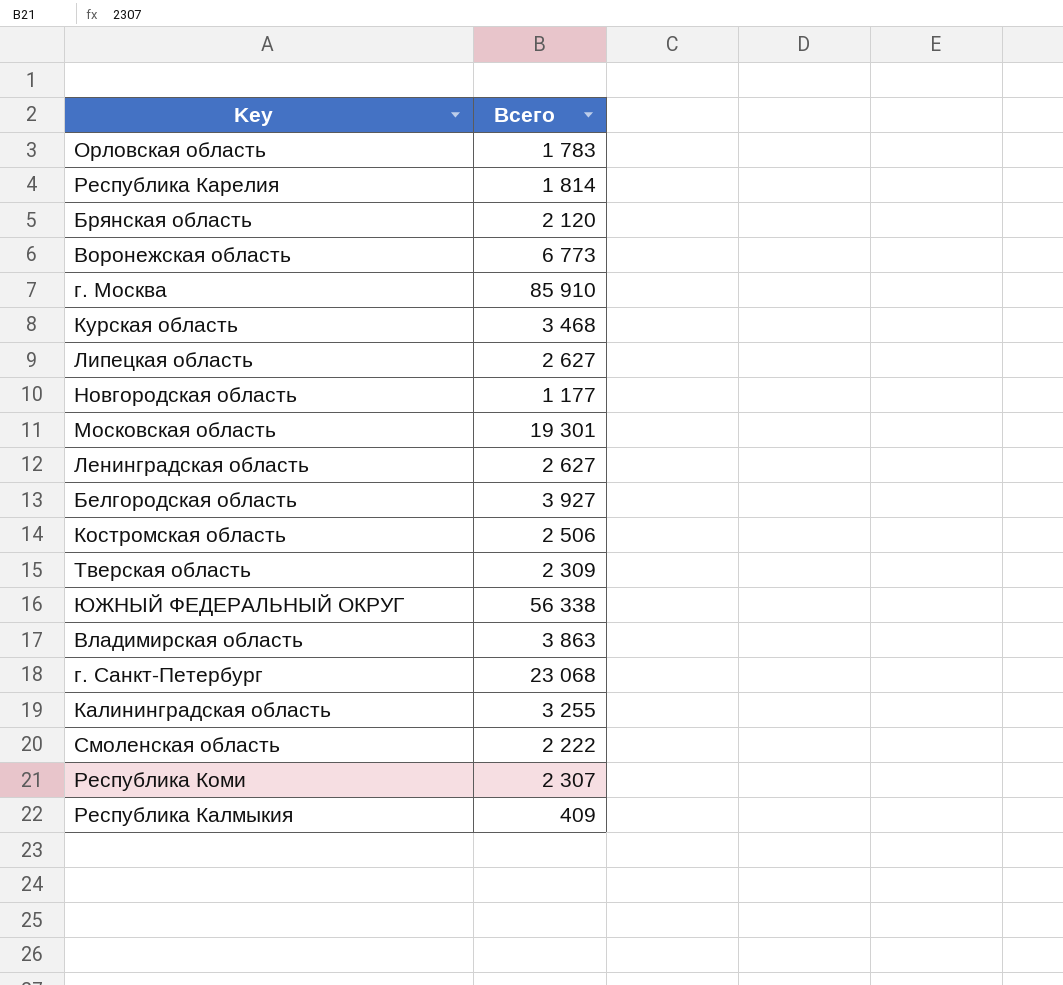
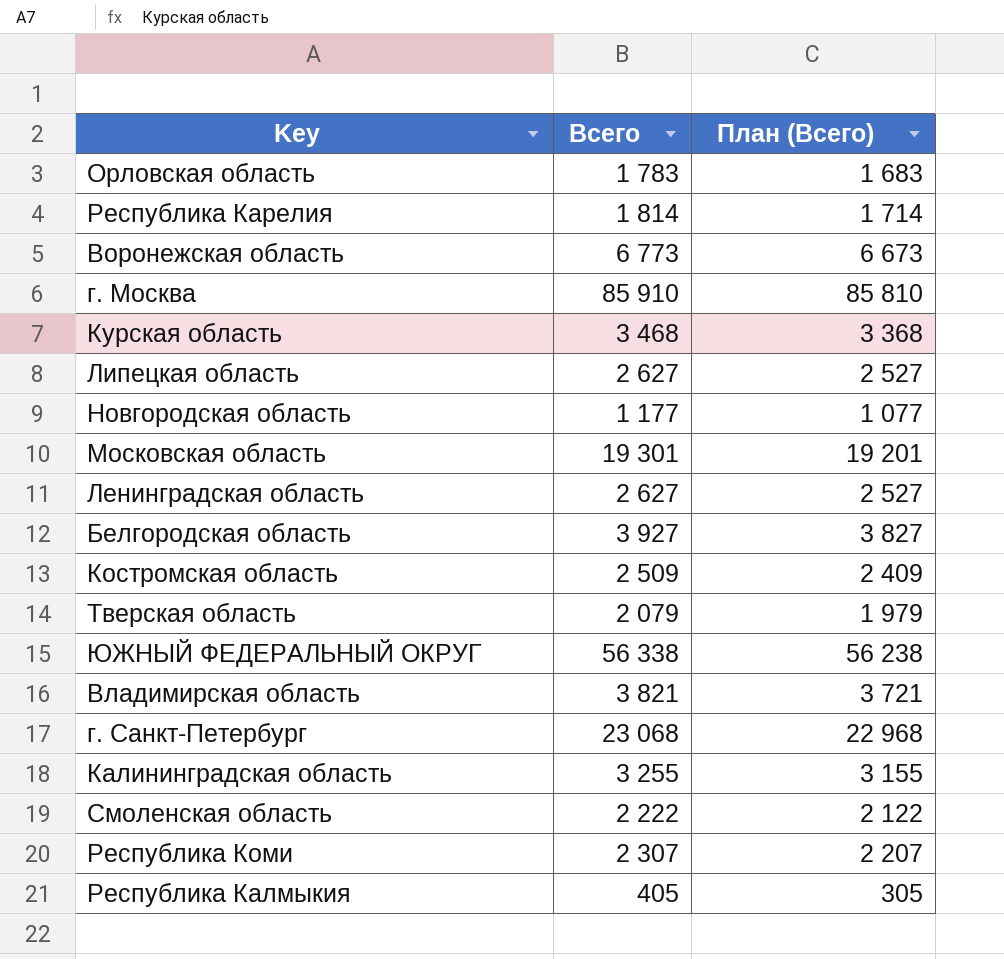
column План (Всего) | formula: none -> [Всего] - 100
row Брянская область: 2 120 -> none
Костромская область | Всего: 2 506 -> 2 509
Тверская область | Всего: 2 309 -> 2 079
Владимирская область | Всего: 3 863 -> 3 821
Республика Калмыкия | Всего: 409 -> 405

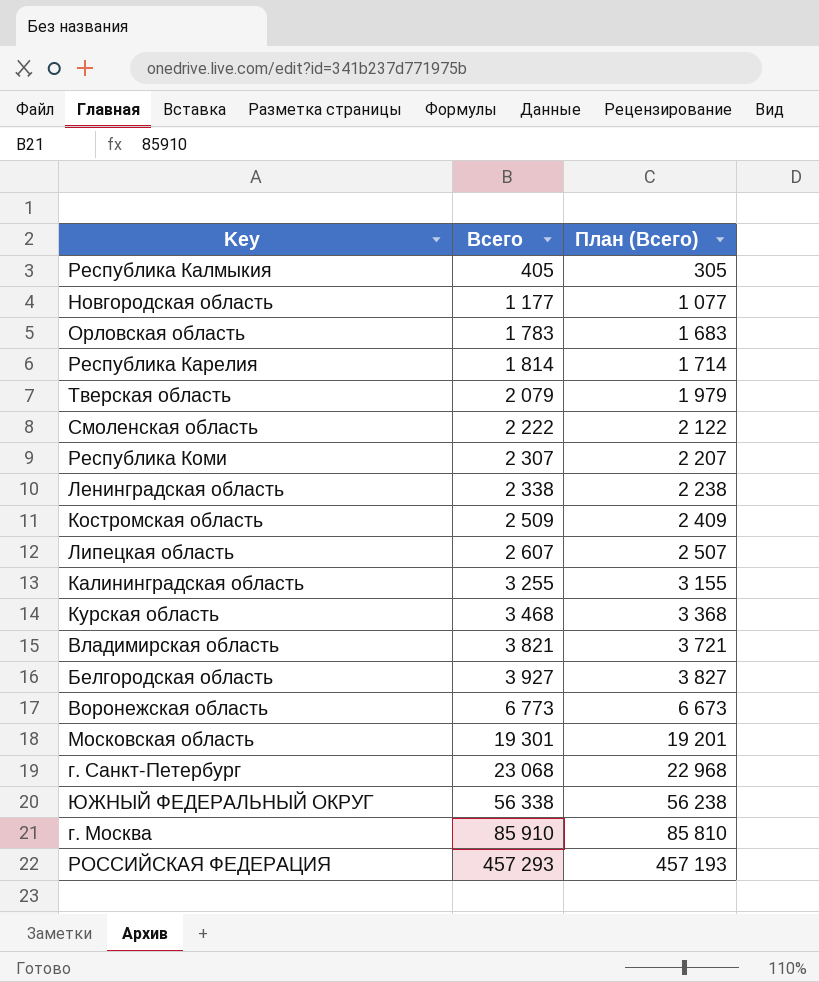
row order: none -> Всего ascending
Ленинградская область | Всего: 2 627 -> 2 338
Ленинградская область | План (Всего): 2 527 -> 2 238
Липецкая область | Всего: 2 627 -> 2 607
Липецкая область | План (Всего): 2 527 -> 2 507
row РОССИЙСКАЯ ФЕДЕРАЦИЯ: none -> 457 293 | 457 193

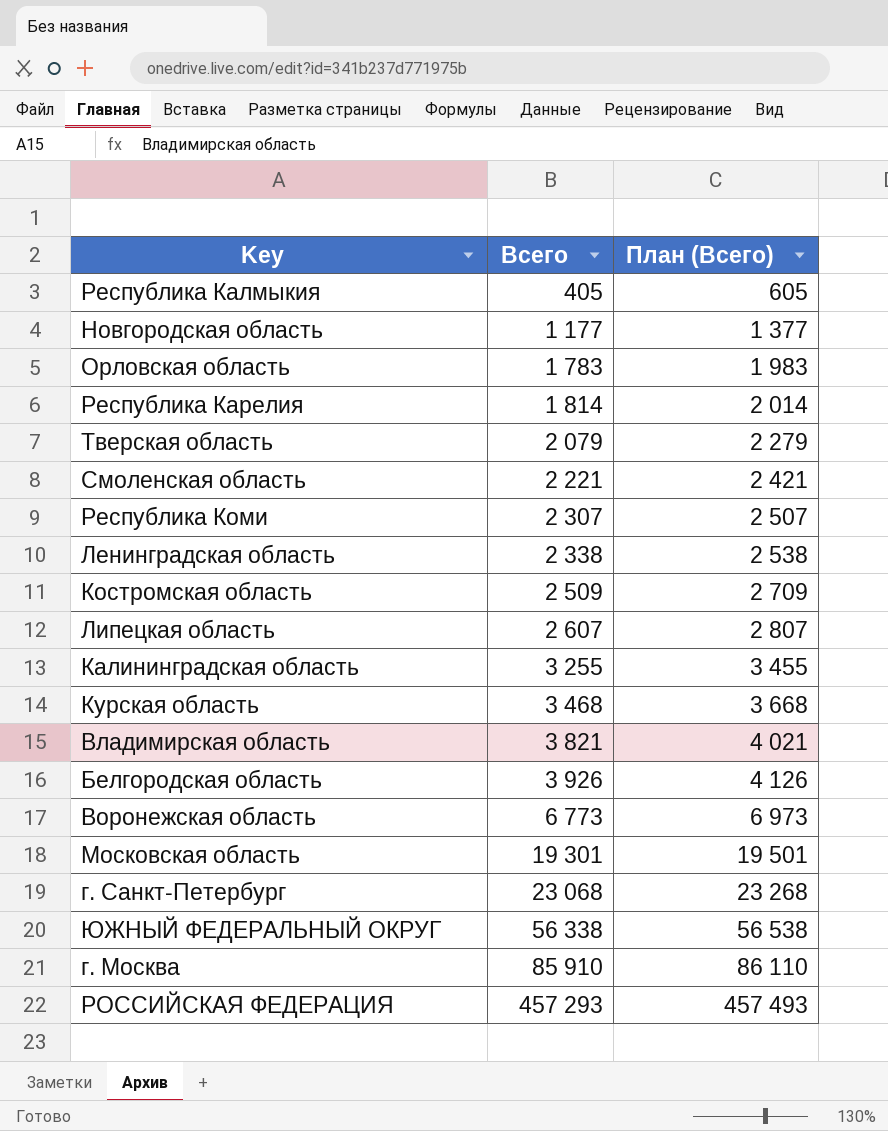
column План (Всего) | formula: [Всего] - 100 -> [Всего] + 200
Смоленская область | Всего: 2 222 -> 2 221
Белгородская область | Всего: 3 927 -> 3 926

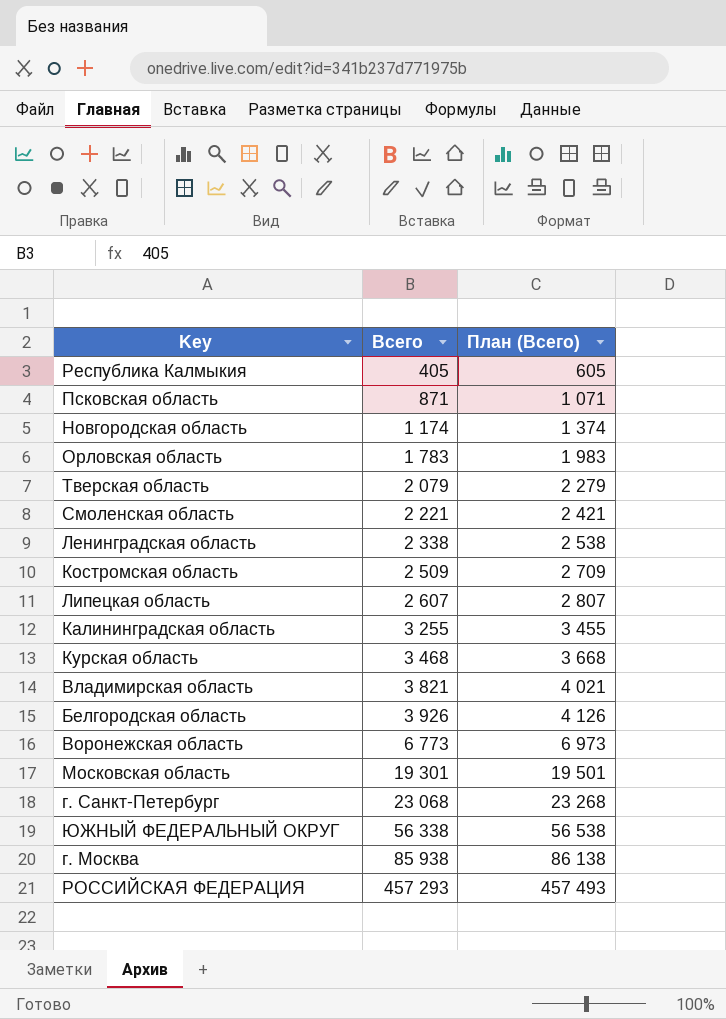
row Республика Карелия: 1 814 | 2 014 -> none
row Республика Коми: 2 307 | 2 507 -> none
row Псковская область: none -> 871 | 1 071
Новгородская область | Всего: 1 177 -> 1 174
Новгородская область | План (Всего): 1 377 -> 1 374
г. Москва | Всего: 85 910 -> 85 938
г. Москва | План (Всего): 86 110 -> 86 138

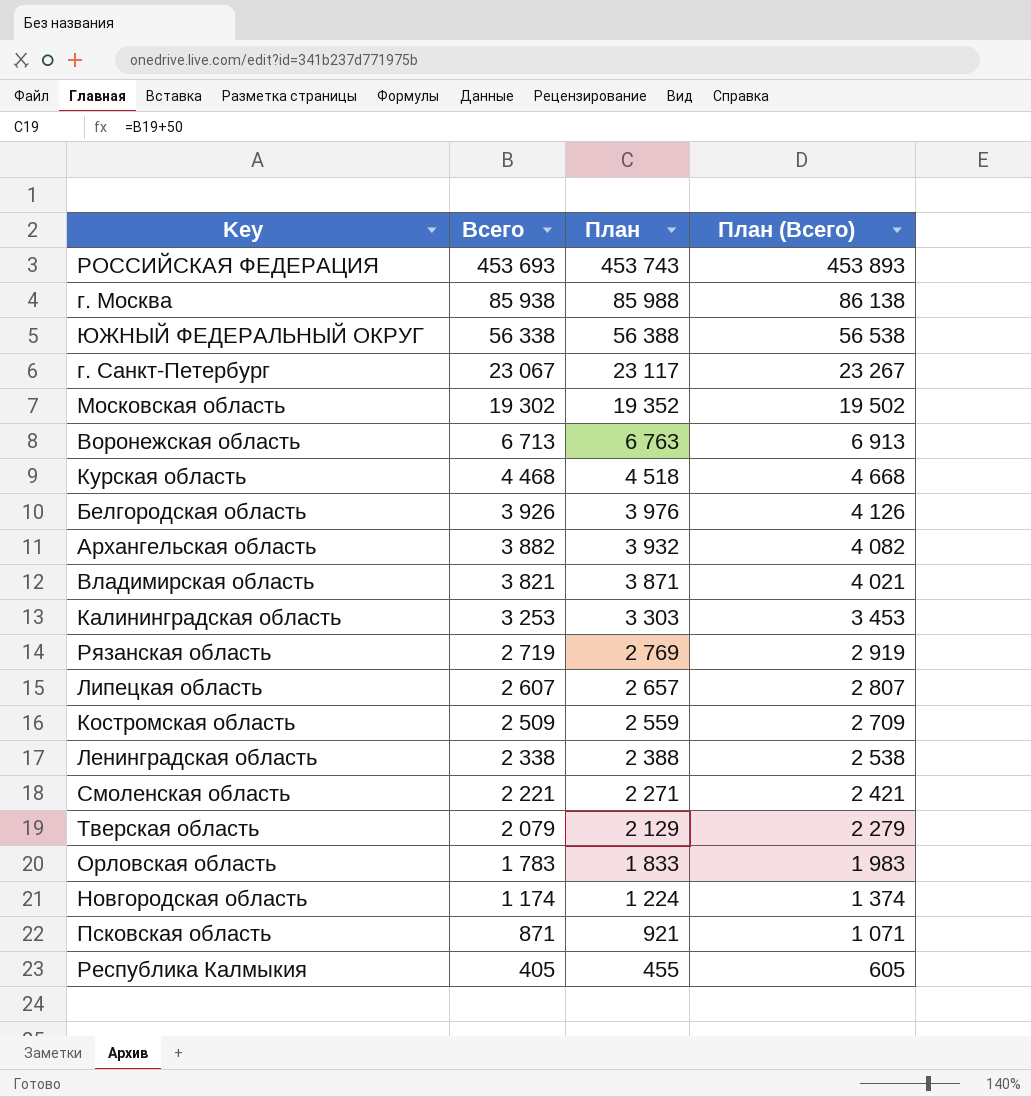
row order: Всего ascending -> Всего descending
column План | formula: none -> [Всего] + 50
РОССИЙСКАЯ ФЕДЕРАЦИЯ | Всего: 457 293 -> 453 693
РОССИЙСКАЯ ФЕДЕРАЦИЯ | План (Всего): 457 493 -> 453 893
г. Санкт-Петербург | Всего: 23 068 -> 23 067
г. Санкт-Петербург | План (Всего): 23 268 -> 23 267
Московская область | Всего: 19 301 -> 19 302
Московская область | План (Всего): 19 501 -> 19 502
Воронежская область | Всего: 6 773 -> 6 713
Воронежская область | План (Всего): 6 973 -> 6 913
Курская область | Всего: 3 468 -> 4 468
Курская область | План (Всего): 3 668 -> 4 668
row Архангельская область: none -> 3 882 | 3 932 | 4 082
Калининградская область | Всего: 3 255 -> 3 253
Калининградская область | План (Всего): 3 455 -> 3 453
row Рязанская область: none -> 2 719 | 2 769 | 2 919

